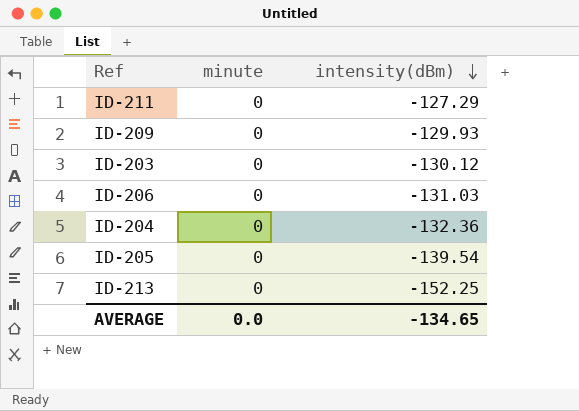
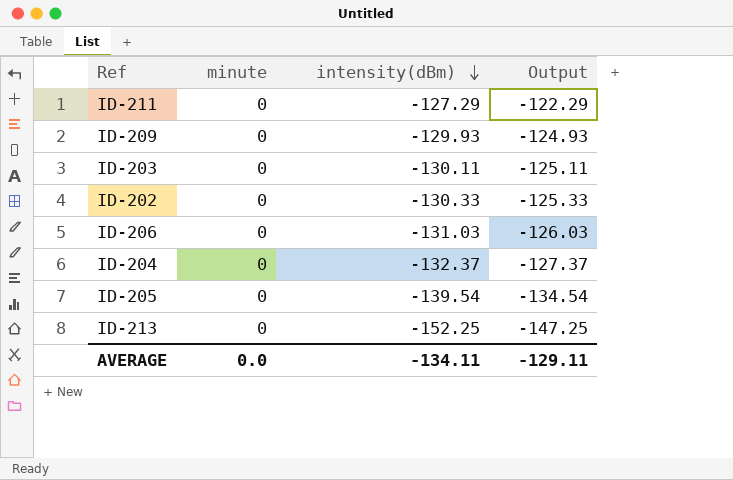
column Output | formula: none -> [intensity(dBm)] + 5
ID-203 | intensity(dBm): -130.12 -> -130.11
row ID-202: none -> 0 | -130.33 | -125.33
ID-204 | intensity(dBm): -132.36 -> -132.37
AVERAGE | intensity(dBm): -134.65 -> -134.11

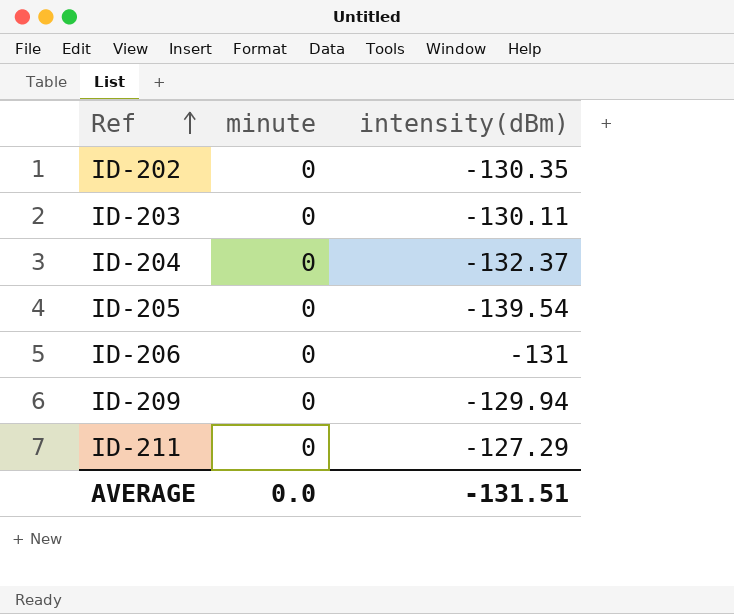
row order: intensity(dBm) descending -> Ref ascending
column Output | formula: [intensity(dBm)] + 5 -> none
row ID-213: 0 | -152.25 | -147.25 -> none
ID-202 | intensity(dBm): -130.33 -> -130.35
ID-206 | intensity(dBm): -131.03 -> -131
ID-209 | intensity(dBm): -129.93 -> -129.94
AVERAGE | intensity(dBm): -134.11 -> -131.51

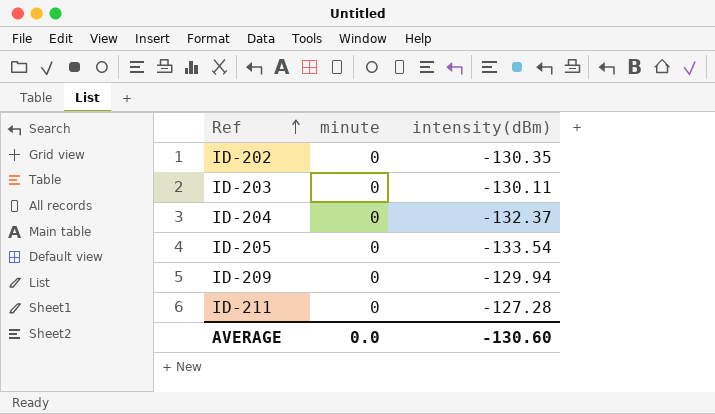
row ID-206: 0 | -131 -> none
ID-205 | intensity(dBm): -139.54 -> -133.54
ID-211 | intensity(dBm): -127.29 -> -127.28
AVERAGE | intensity(dBm): -131.51 -> -130.60

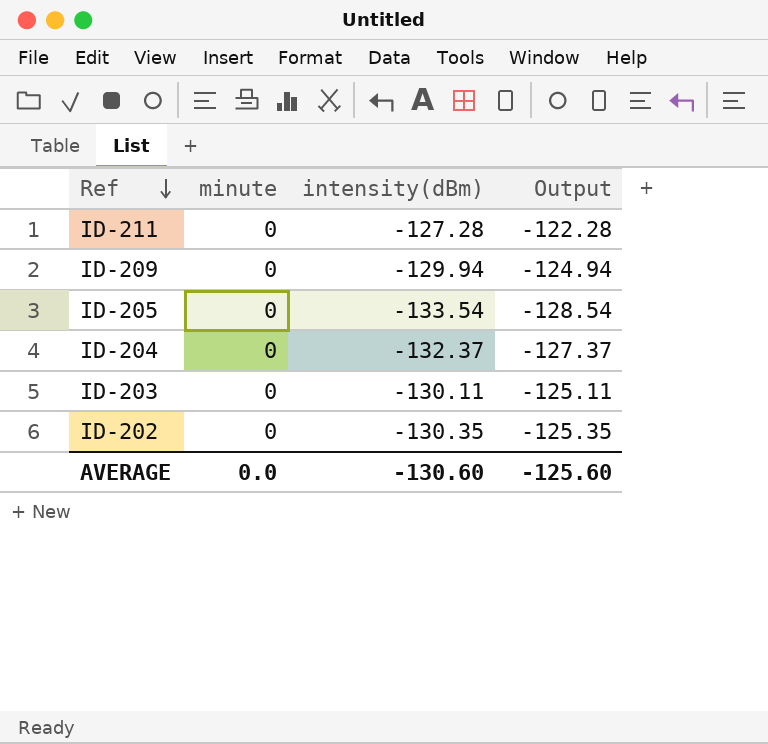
row order: Ref ascending -> Ref descending
column Output | formula: none -> [intensity(dBm)] + 5

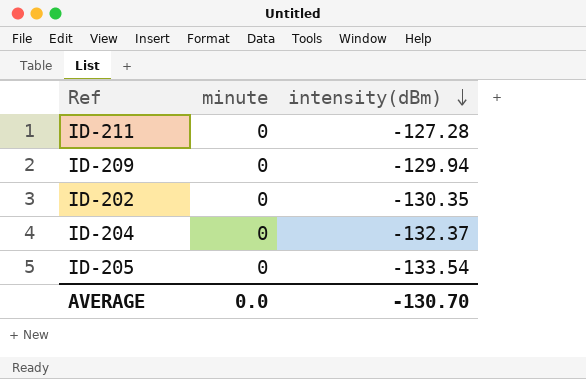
row order: Ref descending -> intensity(dBm) descending
column Output | formula: [intensity(dBm)] + 5 -> none
row ID-203: 0 | -130.11 | -125.11 -> none
AVERAGE | intensity(dBm): -130.60 -> -130.70

